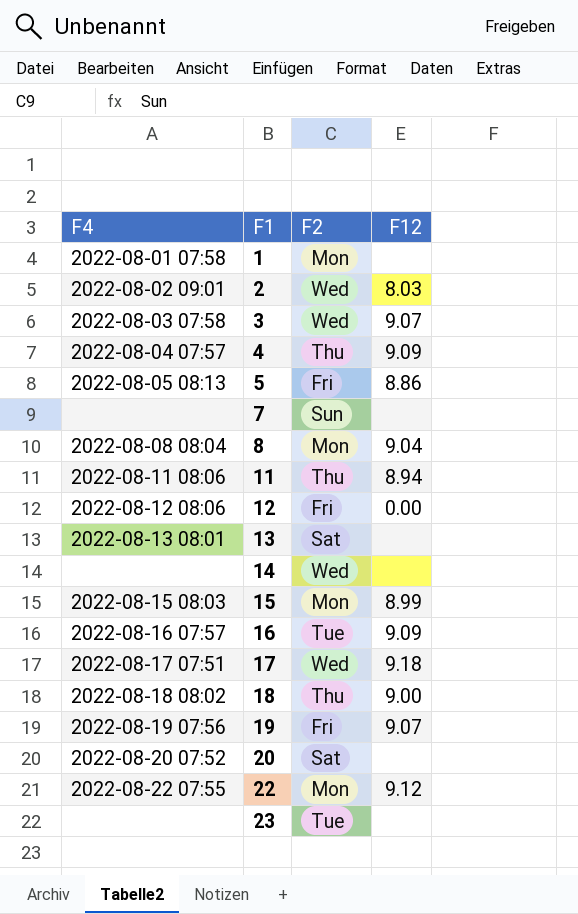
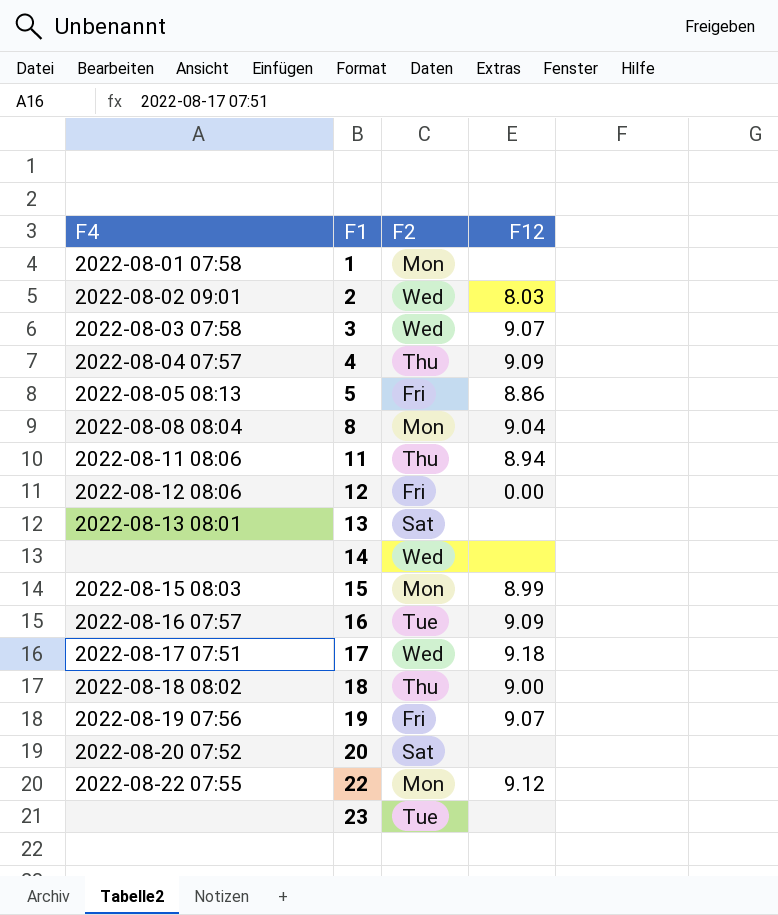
row 7: none | Sun | none -> none

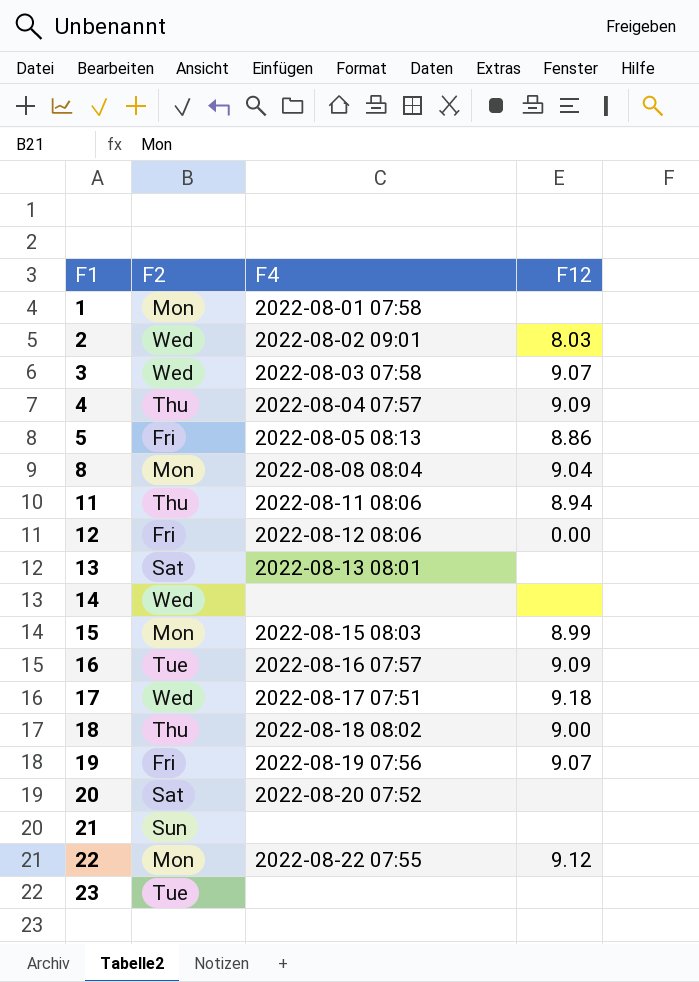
column F4 | position: 1 -> 3
row 21: none -> Sun | none | none

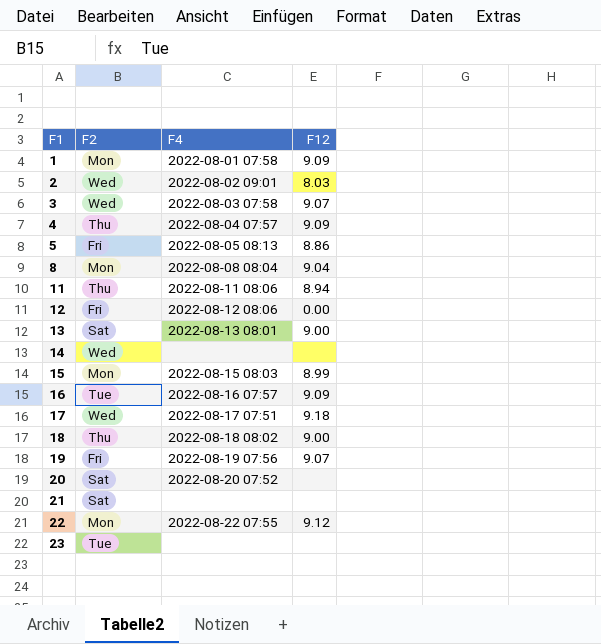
1 | F12: none -> 9.09
13 | F12: none -> 9.00
21 | F2: Sun -> Sat

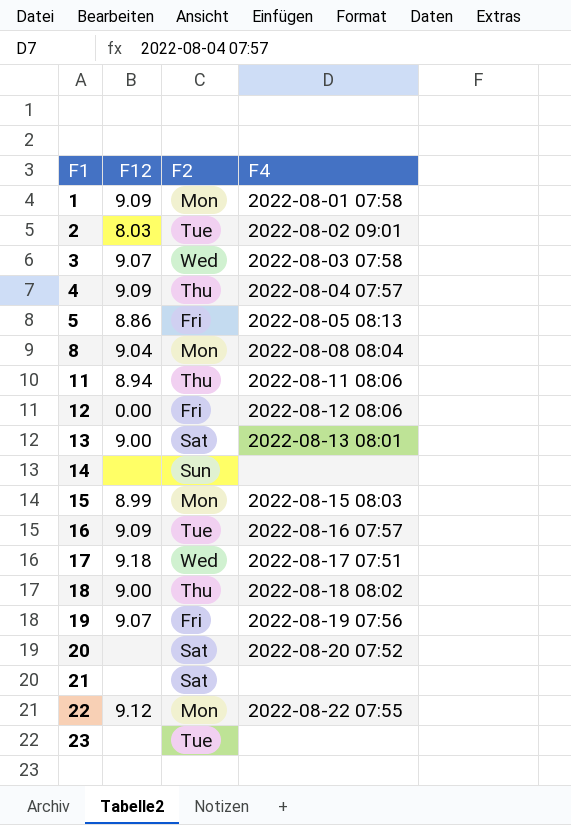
column F12 | position: 4 -> 2
2 | F2: Wed -> Tue
14 | F2: Wed -> Sun

